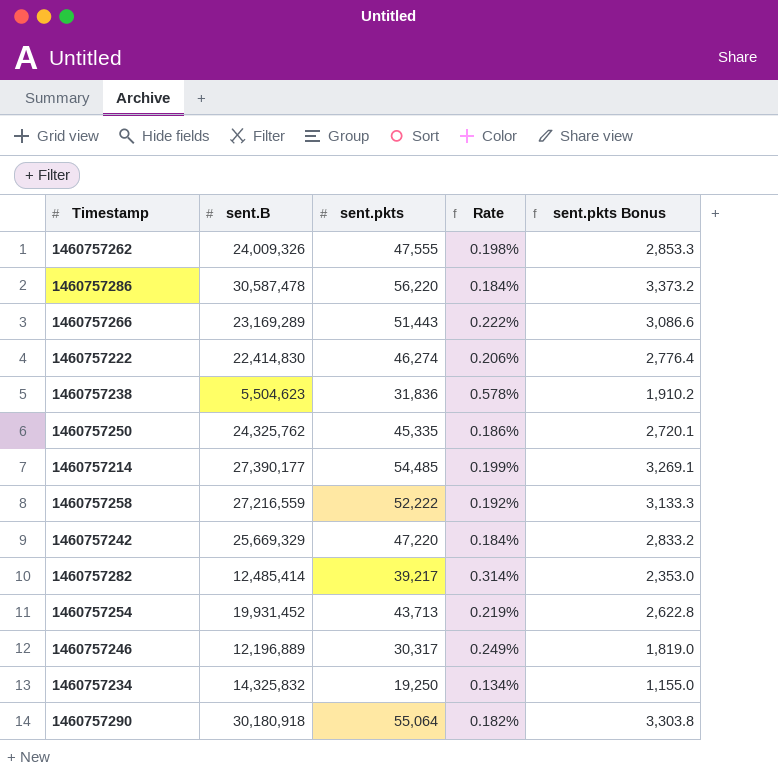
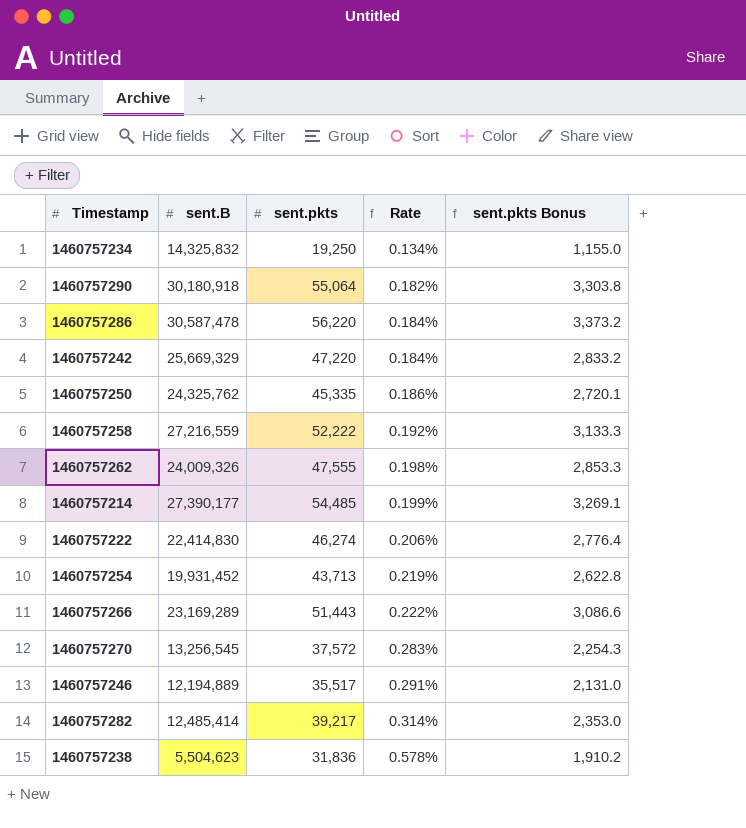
row order: none -> Rate ascending
row 1460757270: none -> 13,256,545 | 37,572 | 0.283% | 2,254.3
1460757246 | sent.B: 12,196,889 -> 12,194,889
1460757246 | sent.pkts: 30,317 -> 35,517
1460757246 | Rate: 0.249% -> 0.291%
1460757246 | sent.pkts Bonus: 1,819.0 -> 2,131.0

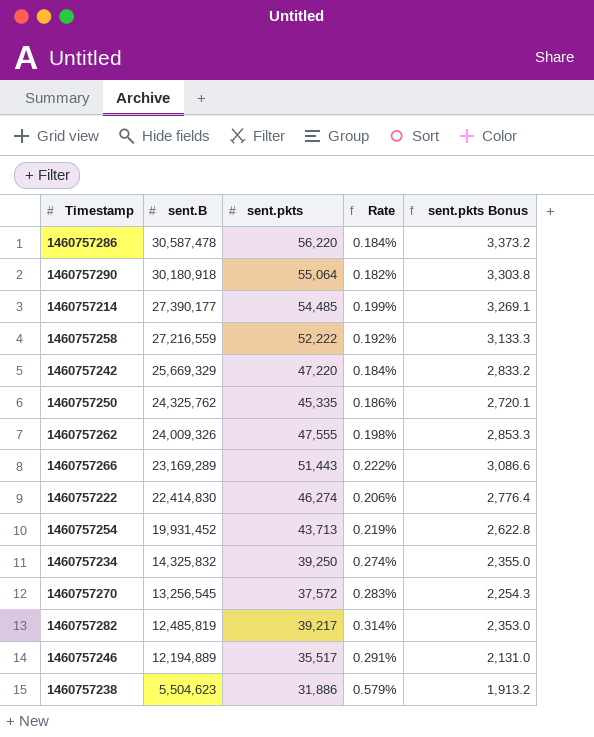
row order: Rate ascending -> sent.B descending
1460757234 | sent.pkts: 19,250 -> 39,250
1460757234 | Rate: 0.134% -> 0.274%
1460757234 | sent.pkts Bonus: 1,155.0 -> 2,355.0
1460757282 | sent.B: 12,485,414 -> 12,485,819
1460757238 | sent.pkts: 31,836 -> 31,886
1460757238 | Rate: 0.578% -> 0.579%
1460757238 | sent.pkts Bonus: 1,910.2 -> 1,913.2

